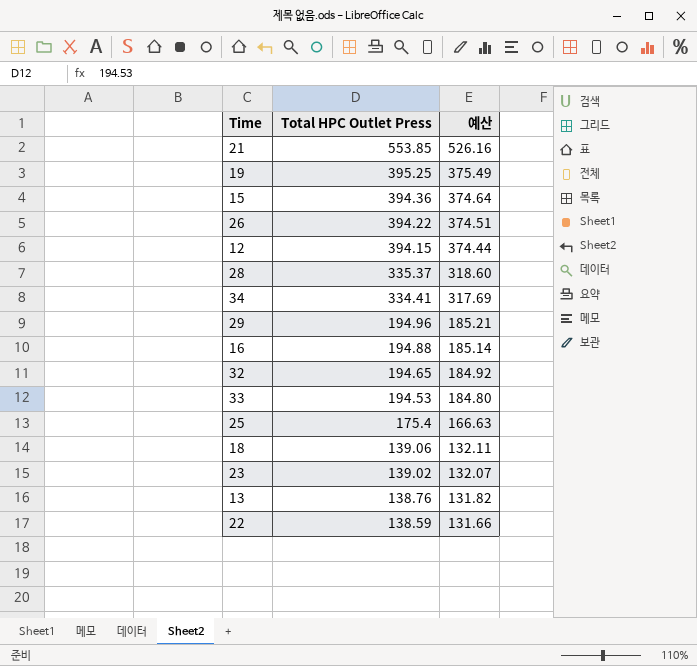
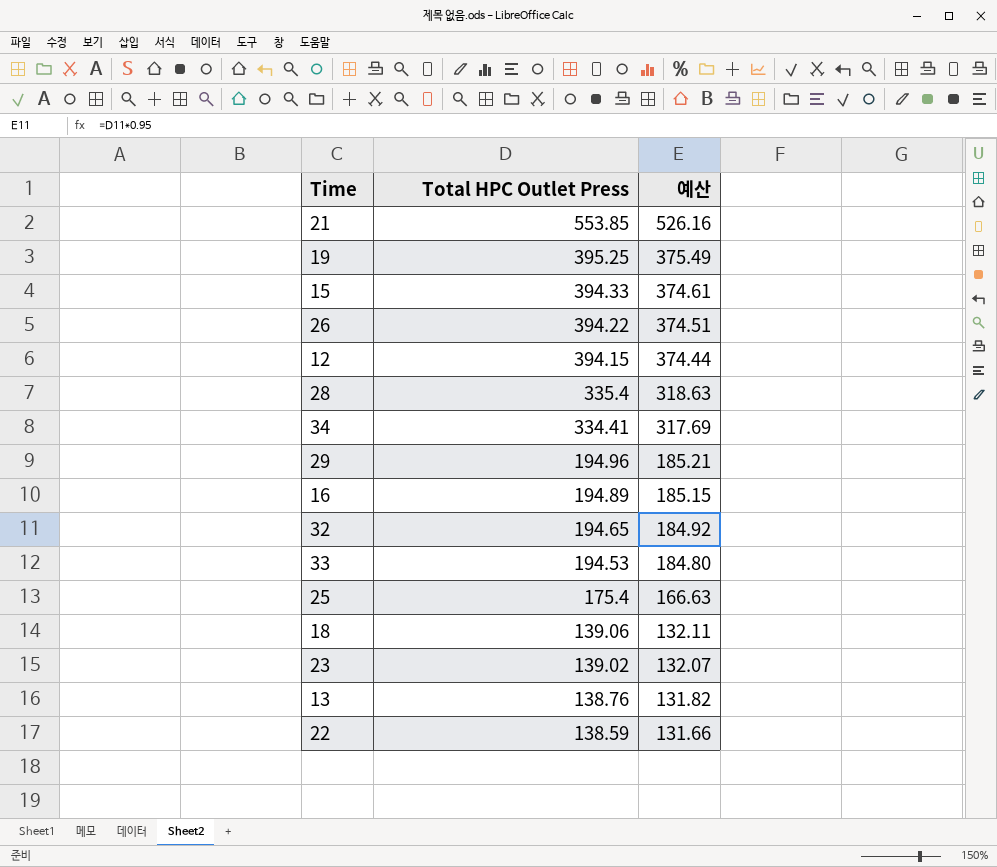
15 | Total HPC Outlet Press: 394.36 -> 394.33
15 | 예산: 374.64 -> 374.61
28 | Total HPC Outlet Press: 335.37 -> 335.4
28 | 예산: 318.60 -> 318.63
16 | Total HPC Outlet Press: 194.88 -> 194.89
16 | 예산: 185.14 -> 185.15

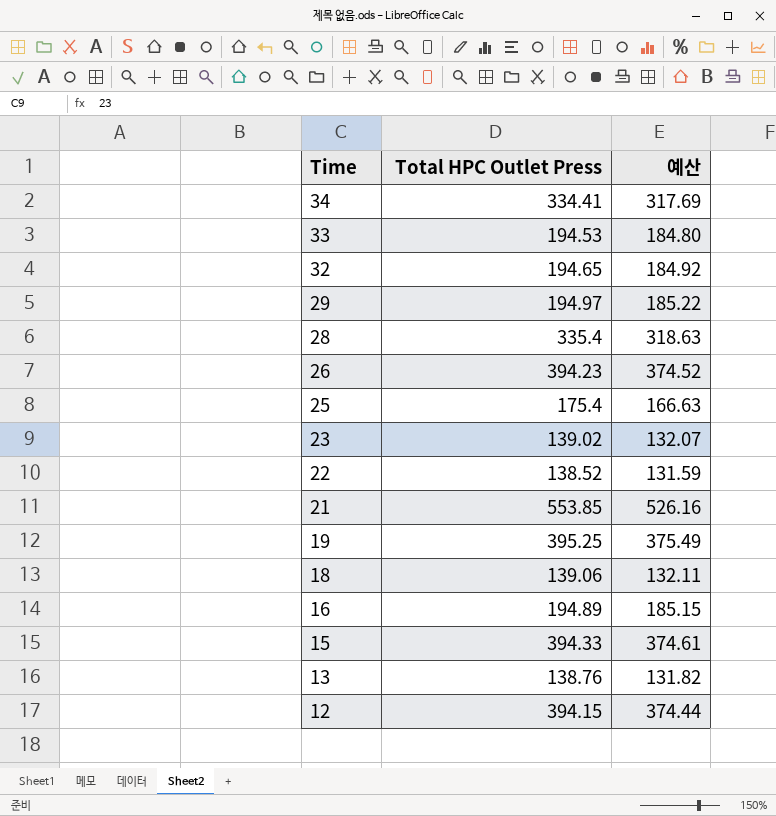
row order: Total HPC Outlet Press descending -> Time descending
29 | Total HPC Outlet Press: 194.96 -> 194.97
29 | 예산: 185.21 -> 185.22
26 | Total HPC Outlet Press: 394.22 -> 394.23
26 | 예산: 374.51 -> 374.52
22 | Total HPC Outlet Press: 138.59 -> 138.52
22 | 예산: 131.66 -> 131.59

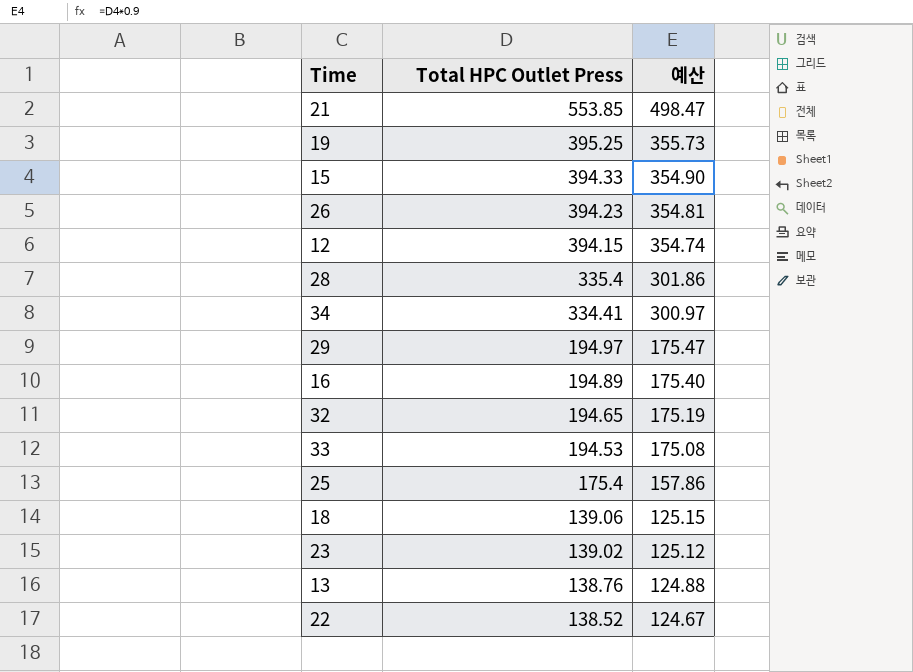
row order: Time descending -> Total HPC Outlet Press descending
column 예산 | formula: [Total HPC Outlet Press] * 0.95 -> [Total HPC Outlet Press] * 0.9

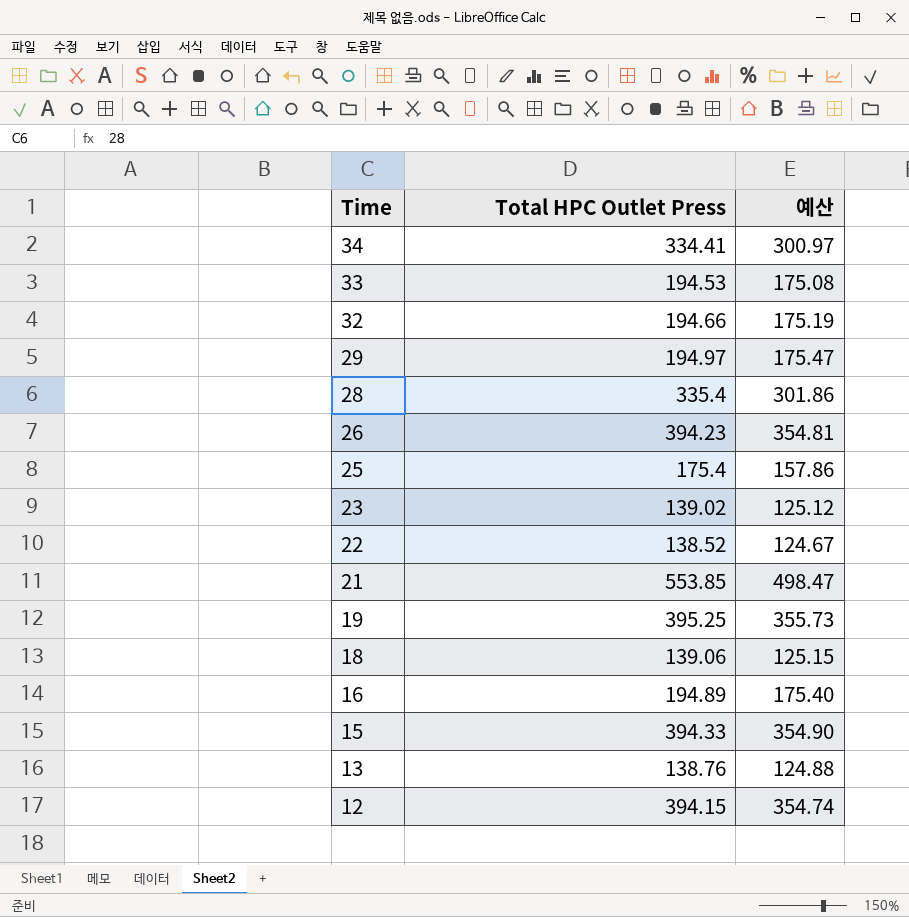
row order: Total HPC Outlet Press descending -> Time descending
32 | Total HPC Outlet Press: 194.65 -> 194.66

